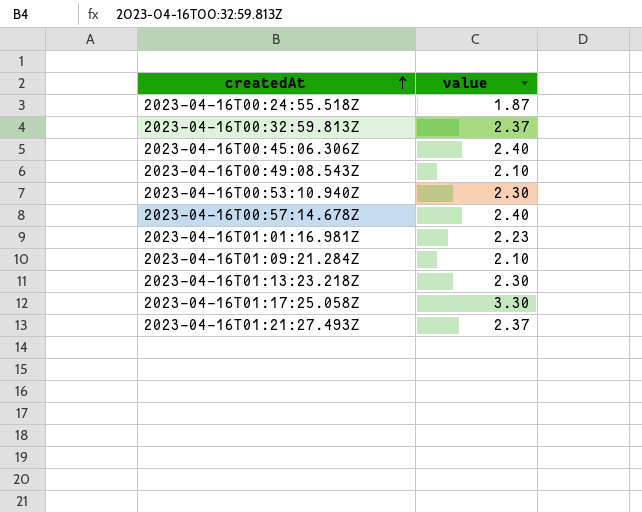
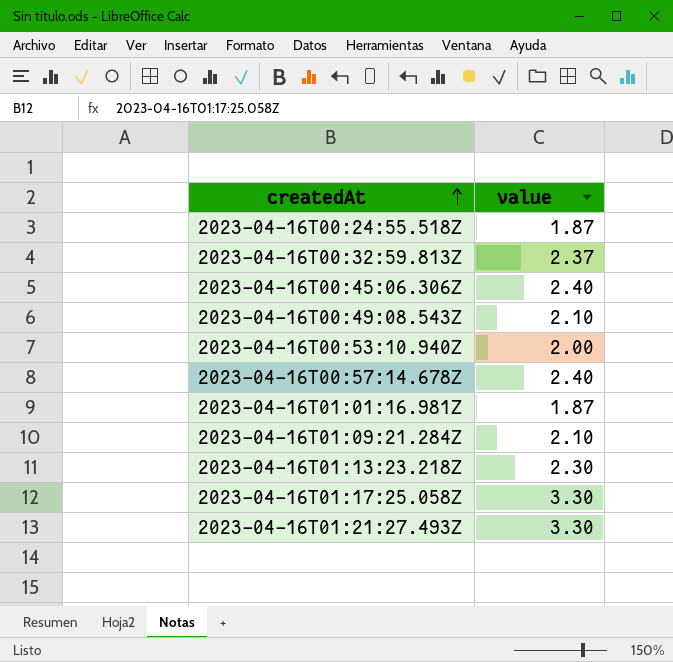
2023-04-16T00:53:10.940Z | value: 2.30 -> 2.00
2023-04-16T01:01:16.981Z | value: 2.23 -> 1.87
2023-04-16T01:21:27.493Z | value: 2.37 -> 3.30

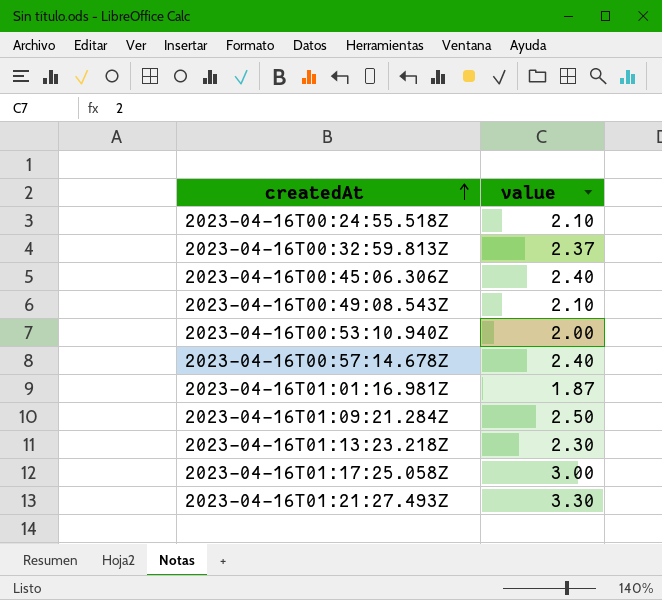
2023-04-16T00:24:55.518Z | value: 1.87 -> 2.10
2023-04-16T01:09:21.284Z | value: 2.10 -> 2.50
2023-04-16T01:17:25.058Z | value: 3.30 -> 3.00

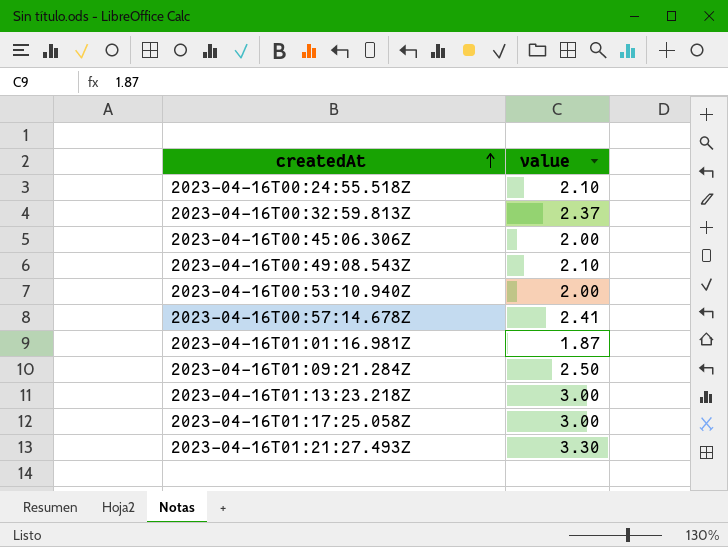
2023-04-16T00:45:06.306Z | value: 2.40 -> 2.00
2023-04-16T00:57:14.678Z | value: 2.40 -> 2.41
2023-04-16T01:13:23.218Z | value: 2.30 -> 3.00

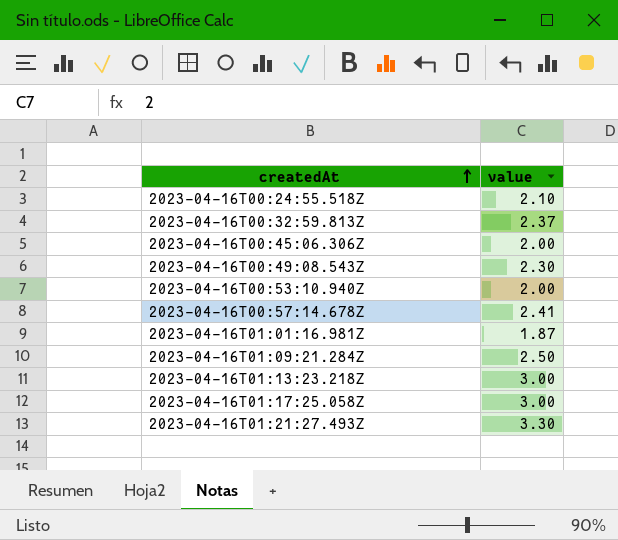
2023-04-16T00:49:08.543Z | value: 2.10 -> 2.30

